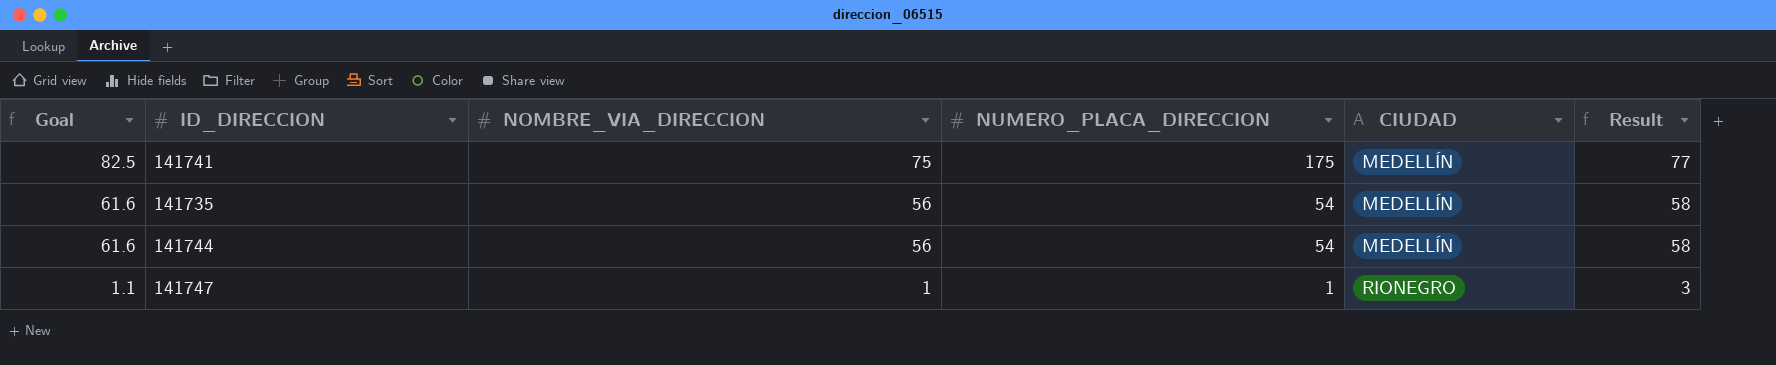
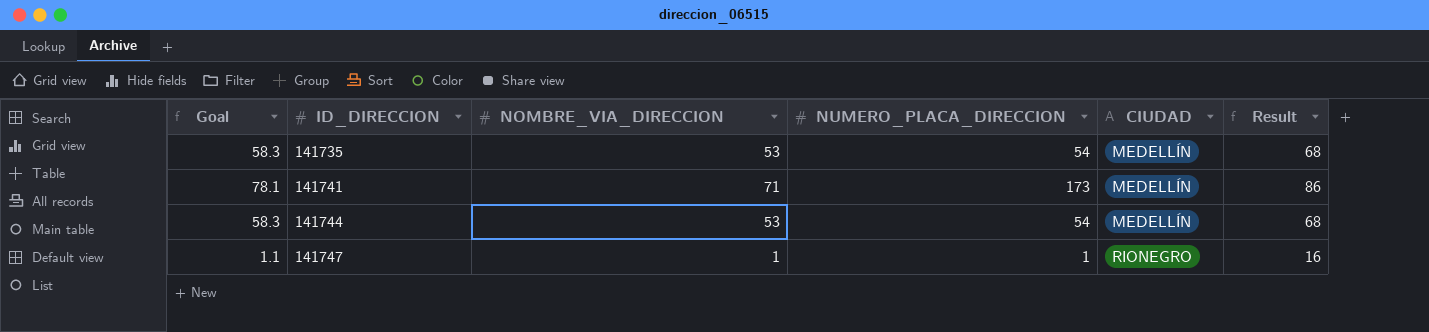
row order: Goal descending -> ID_DIRECCION ascending
column Result | formula: [NOMBRE_VIA_DIRECCION] + 2 -> [NOMBRE_VIA_DIRECCION] + 15
141735 | Goal: 61.6 -> 58.3
141735 | NOMBRE_VIA_DIRECCION: 56 -> 53
141741 | Goal: 82.5 -> 78.1
141741 | NOMBRE_VIA_DIRECCION: 75 -> 71
141741 | NUMERO_PLACA_DIRECCION: 175 -> 173
141744 | Goal: 61.6 -> 58.3
141744 | NOMBRE_VIA_DIRECCION: 56 -> 53

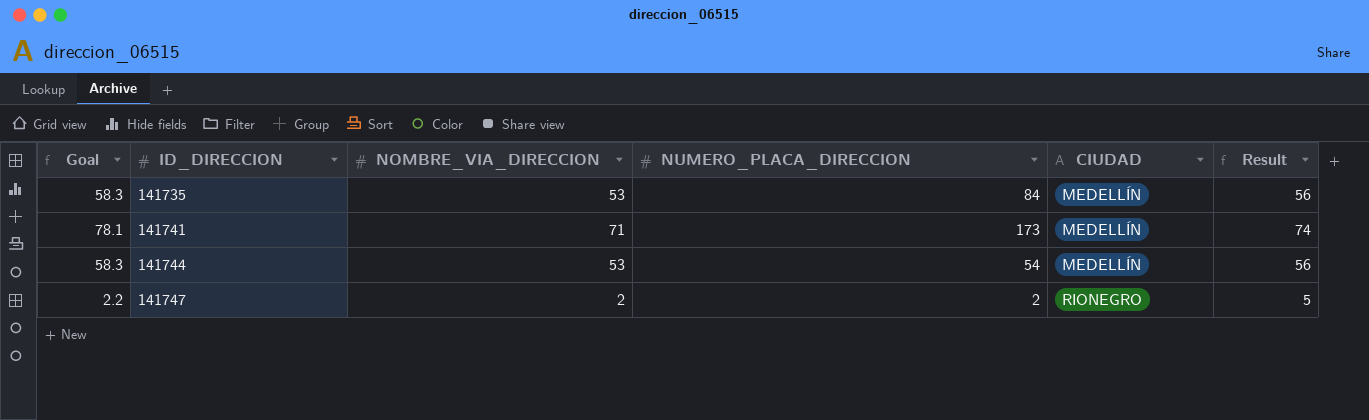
column Result | formula: [NOMBRE_VIA_DIRECCION] + 15 -> [NOMBRE_VIA_DIRECCION] + 3
141735 | NUMERO_PLACA_DIRECCION: 54 -> 84
141747 | Goal: 1.1 -> 2.2
141747 | NOMBRE_VIA_DIRECCION: 1 -> 2
141747 | NUMERO_PLACA_DIRECCION: 1 -> 2

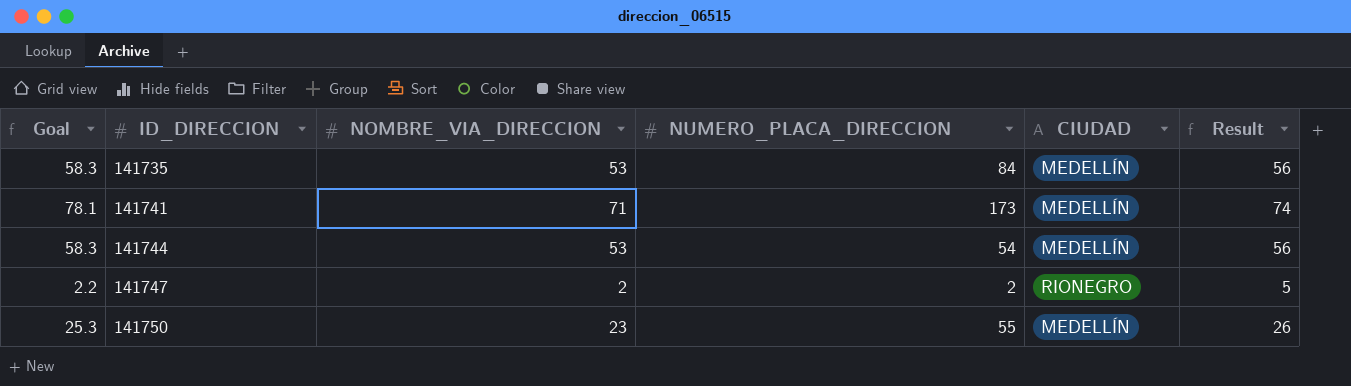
row 141750: none -> 25.3 | 23 | 55 | MEDELLÍN | 26

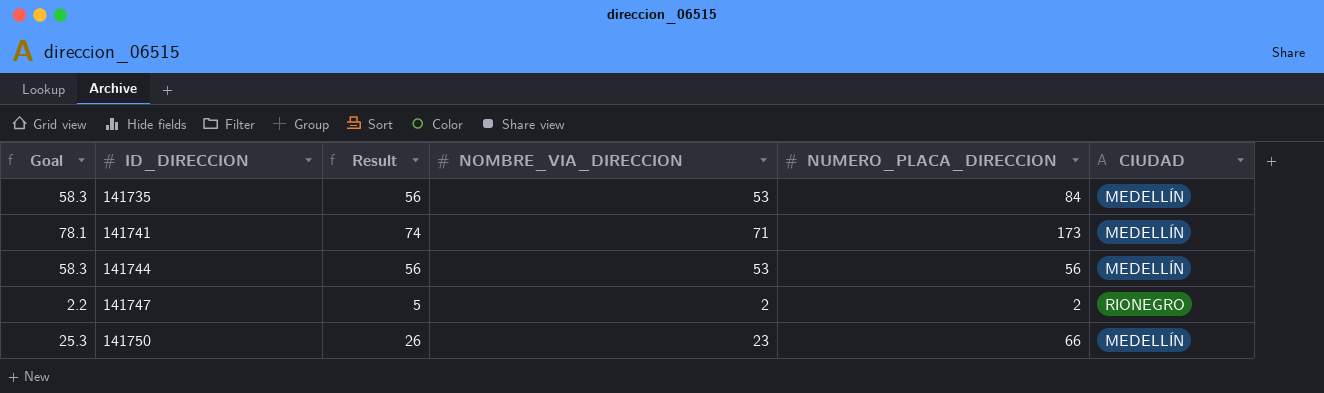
column Result | position: 6 -> 3
141744 | NUMERO_PLACA_DIRECCION: 54 -> 56
141750 | NUMERO_PLACA_DIRECCION: 55 -> 66

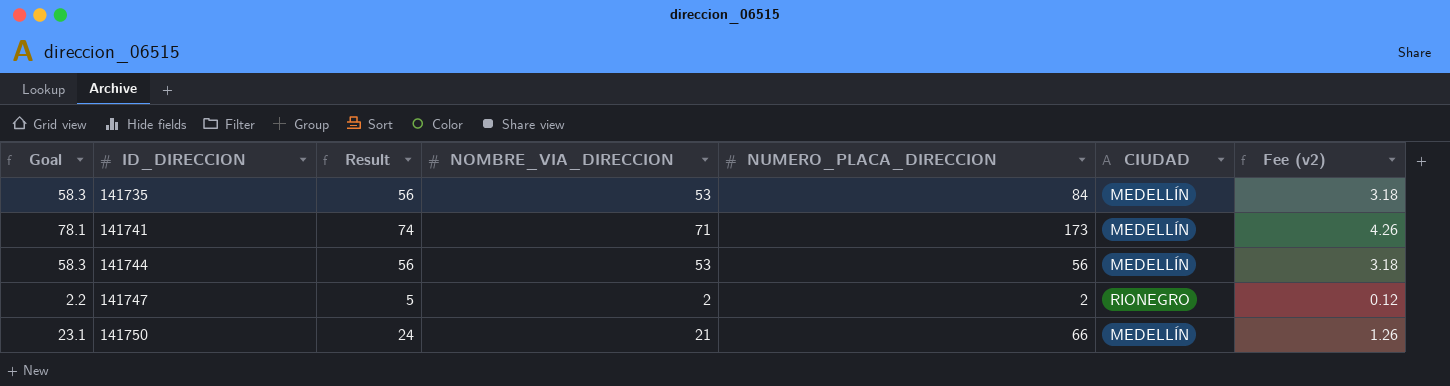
column Fee (v2) | formula: none -> [NOMBRE_VIA_DIRECCION] * 0.06
141750 | Goal: 25.3 -> 23.1
141750 | Result: 26 -> 24
141750 | NOMBRE_VIA_DIRECCION: 23 -> 21

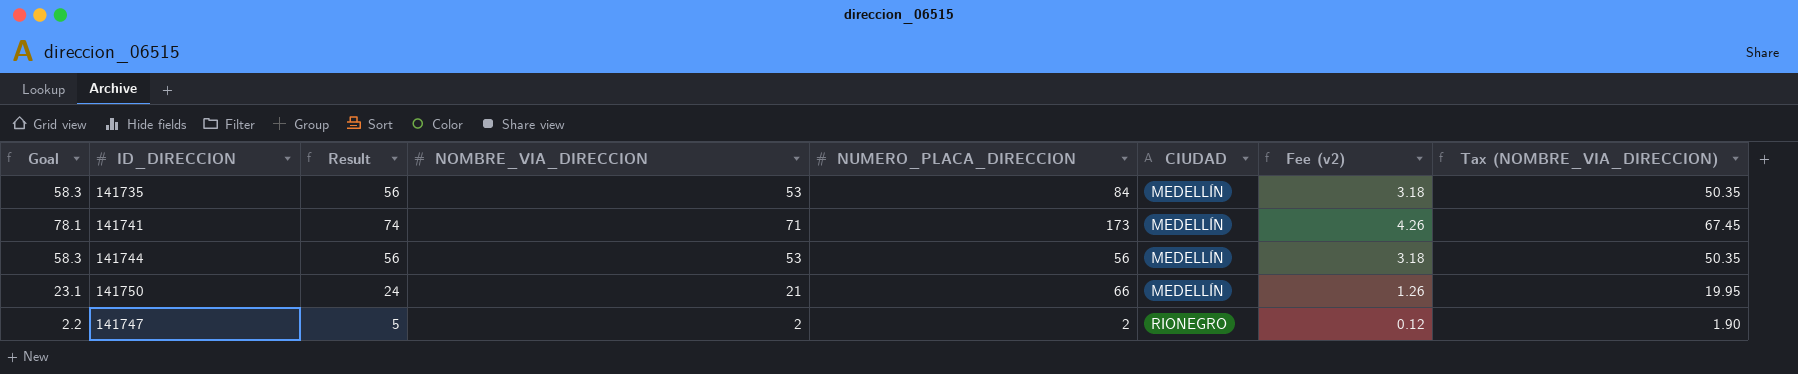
row order: ID_DIRECCION ascending -> CIUDAD ascending
column Tax (NOMBRE_VIA_DIRECCION) | formula: none -> [NOMBRE_VIA_DIRECCION] * 0.95

